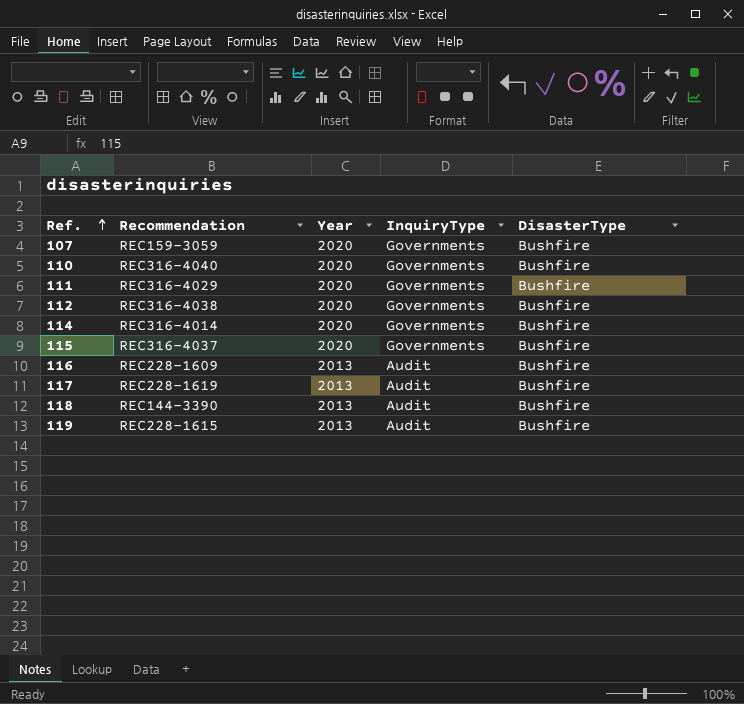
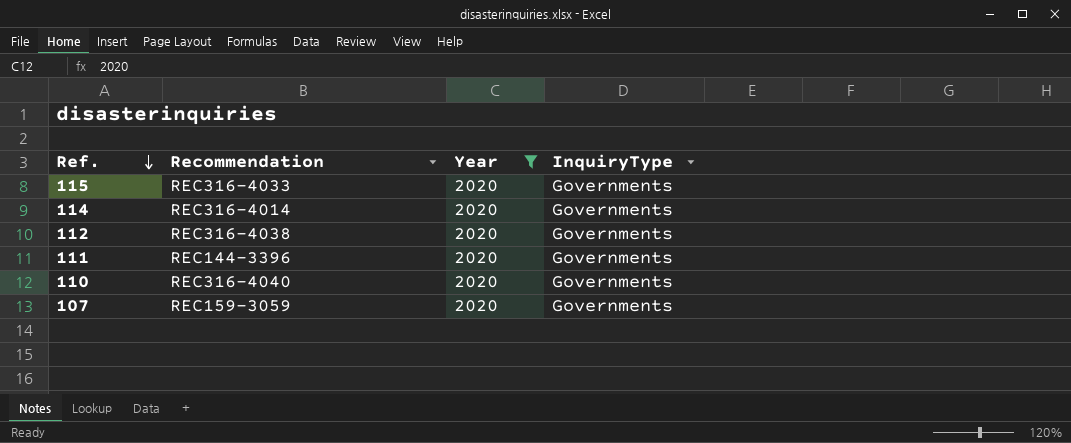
filter: none -> Year = 2020
row order: Ref. ascending -> Ref. descending
column DisasterType | position: 5 -> none
115 | Recommendation: REC316-4037 -> REC316-4033
111 | Recommendation: REC316-4029 -> REC144-3396

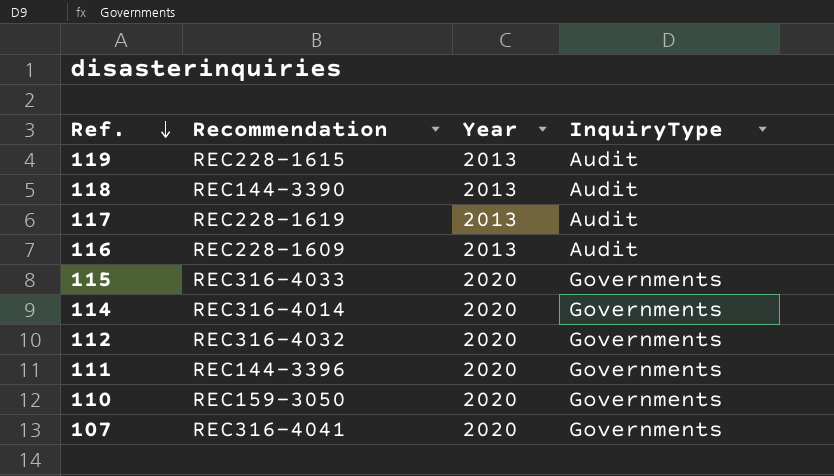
filter: Year = 2020 -> none
112 | Recommendation: REC316-4038 -> REC316-4032
110 | Recommendation: REC316-4040 -> REC159-3050
107 | Recommendation: REC159-3059 -> REC316-4041

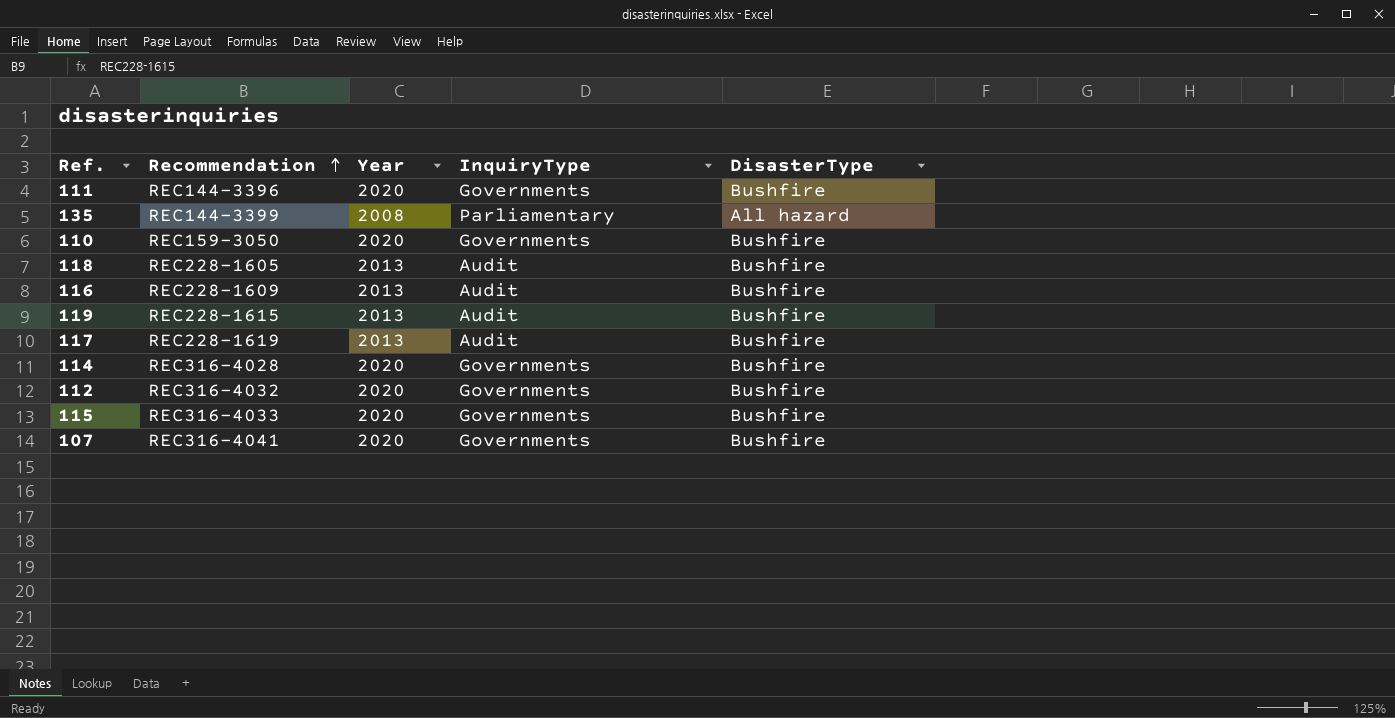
row order: Ref. descending -> Recommendation ascending
column DisasterType | position: none -> 5
row 135: none -> REC144-3399 | 2008 | Parliamentary | All hazard
118 | Recommendation: REC144-3390 -> REC228-1605
114 | Recommendation: REC316-4014 -> REC316-4028

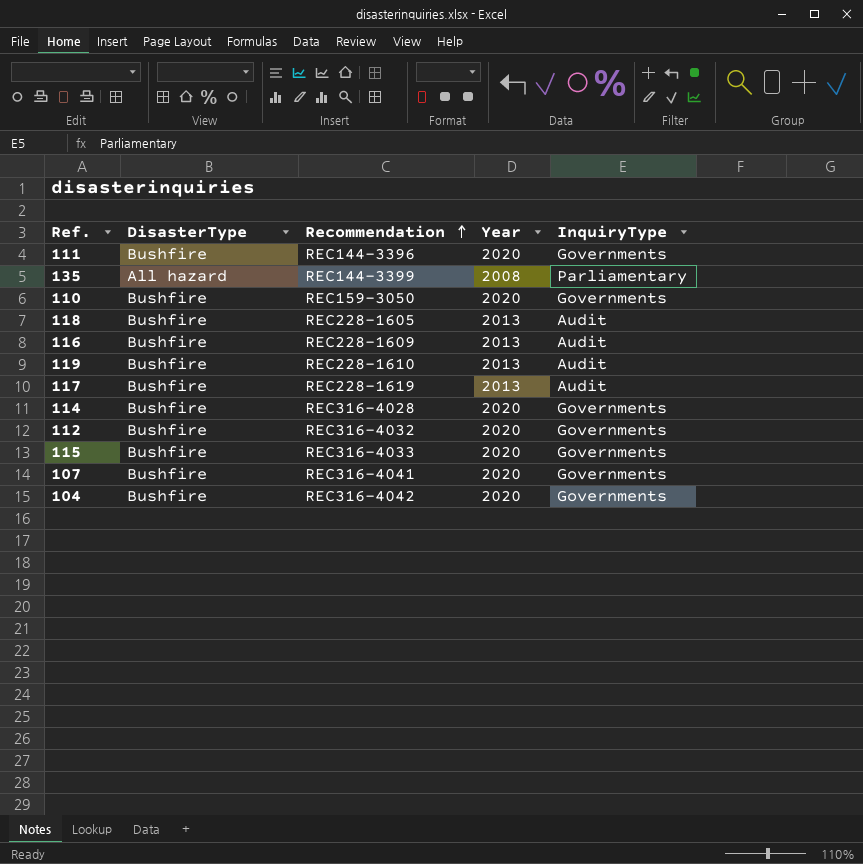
column DisasterType | position: 5 -> 2
119 | Recommendation: REC228-1615 -> REC228-1610
row 104: none -> Bushfire | REC316-4042 | 2020 | Governments

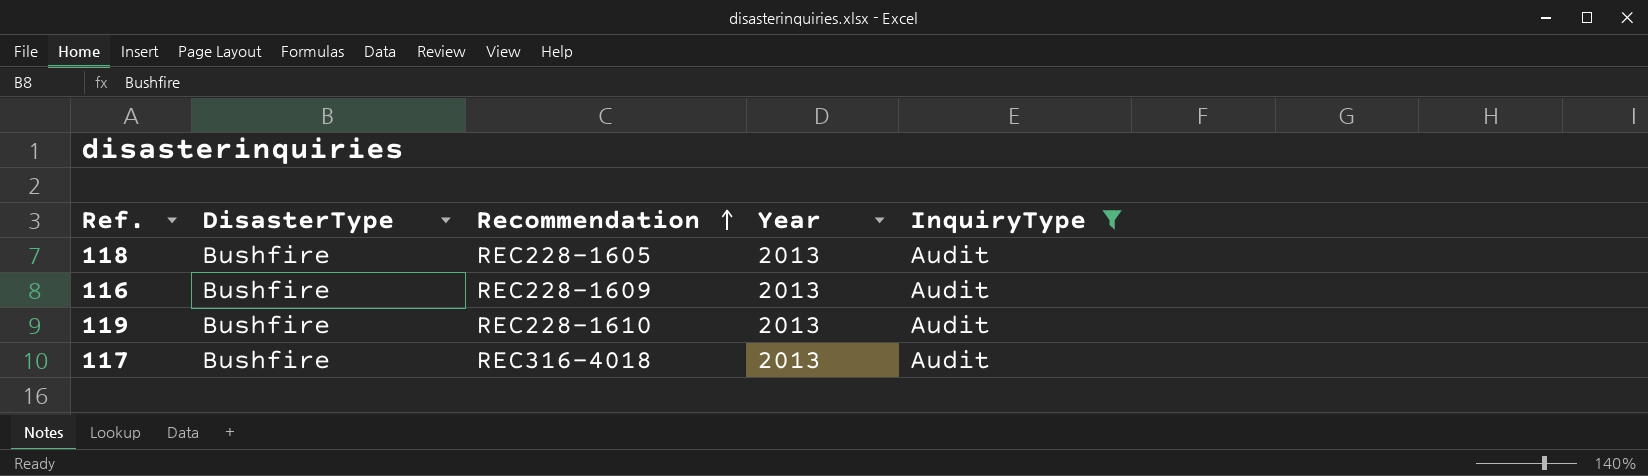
filter: none -> InquiryType = Audit
117 | Recommendation: REC228-1619 -> REC316-4018

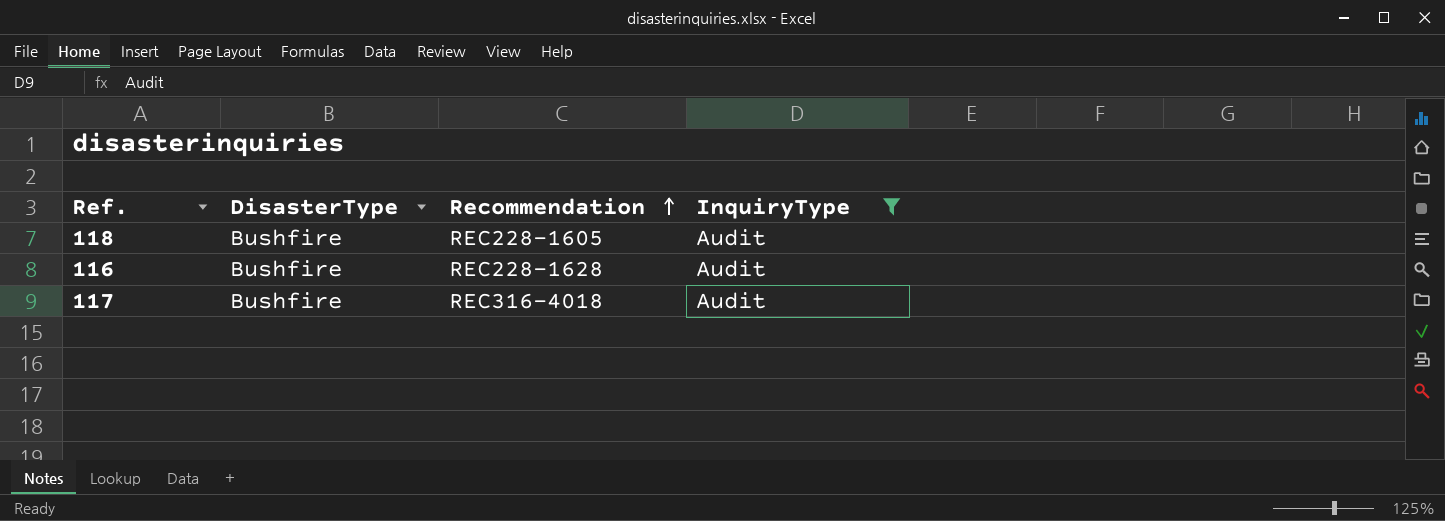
column Year | position: 4 -> none
row 119: Bushfire | REC228-1610 | 2013 | Audit -> none
116 | Recommendation: REC228-1609 -> REC228-1628

